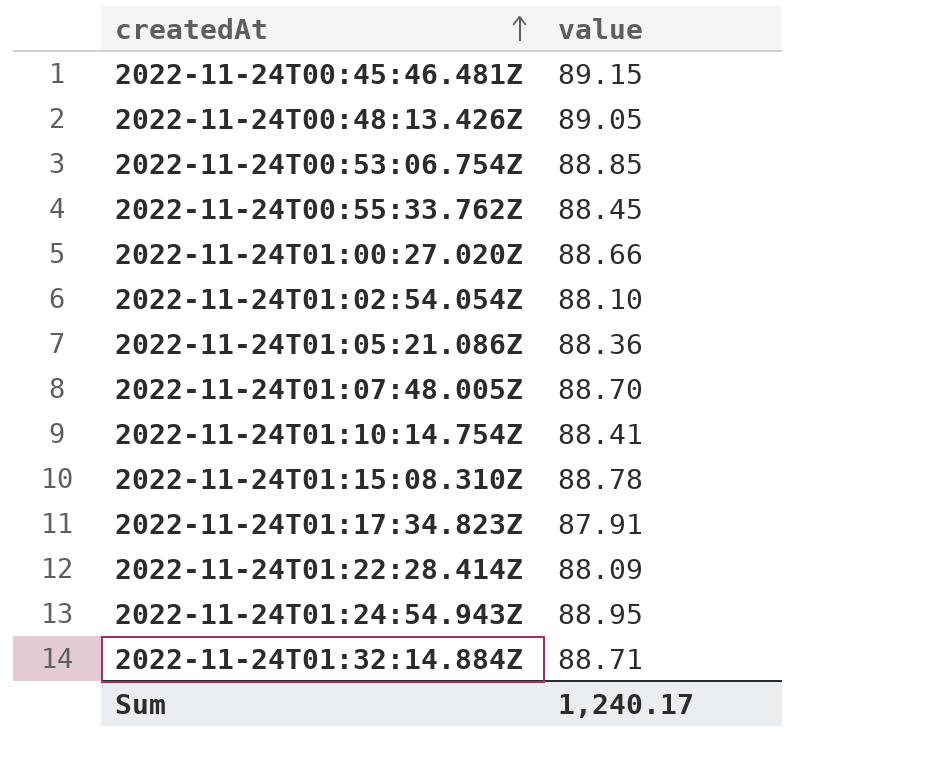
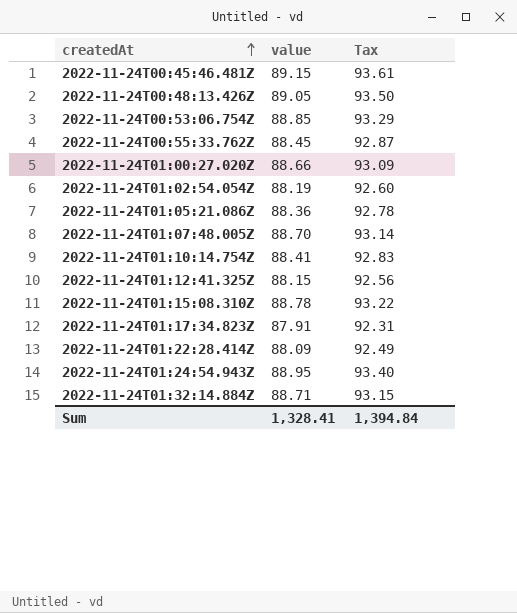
column Tax | formula: none -> [value] * 1.05
2022-11-24T01:02:54.054Z | value: 88.10 -> 88.19
row 2022-11-24T01:12:41.325Z: none -> 88.15 | 92.56
Sum | value: 1,240.17 -> 1,328.41

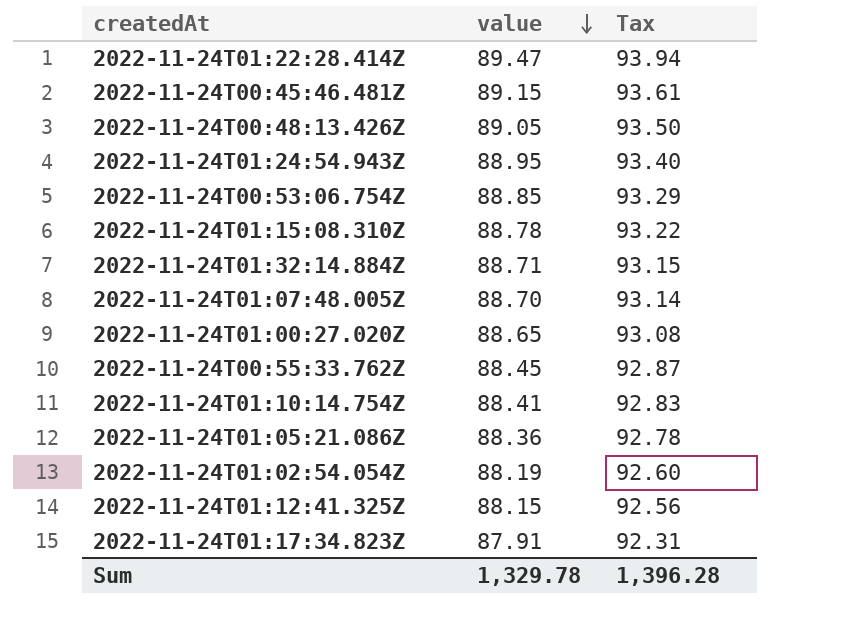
row order: createdAt ascending -> value descending
2022-11-24T01:22:28.414Z | value: 88.09 -> 89.47
2022-11-24T01:22:28.414Z | Tax: 92.49 -> 93.94
2022-11-24T01:00:27.020Z | value: 88.66 -> 88.65
2022-11-24T01:00:27.020Z | Tax: 93.09 -> 93.08
Sum | value: 1,328.41 -> 1,329.78
Sum | Tax: 1,394.84 -> 1,396.28

